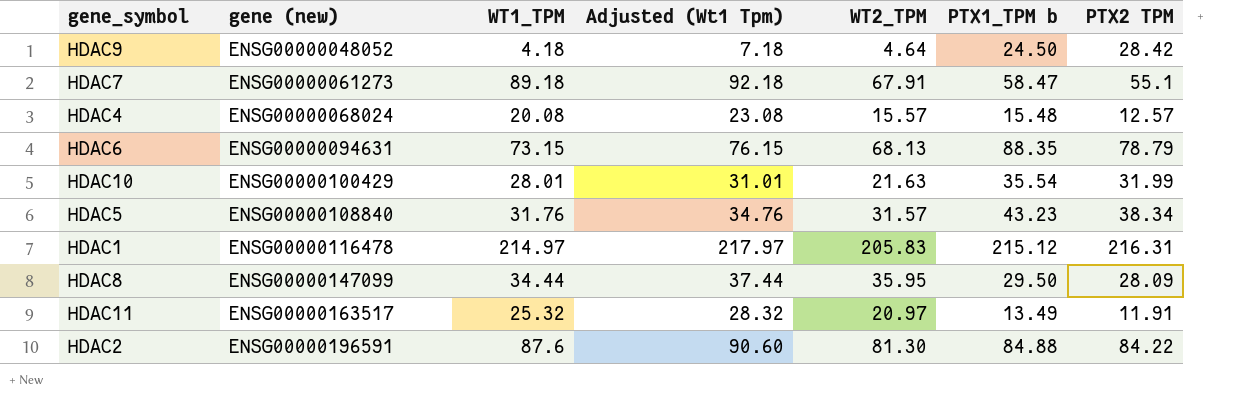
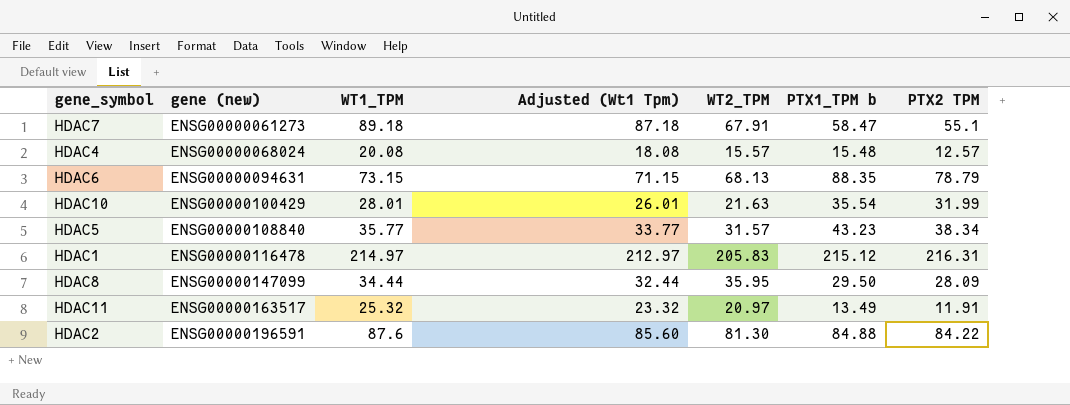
column Adjusted (Wt1 Tpm) | formula: [WT1_TPM] + 3 -> [WT1_TPM] - 2
row HDAC9: ENSG00000048052 | 4.18 | 7.18 | 4.64 | 24.50 | 28.42 -> none
HDAC5 | WT1_TPM: 31.76 -> 35.77

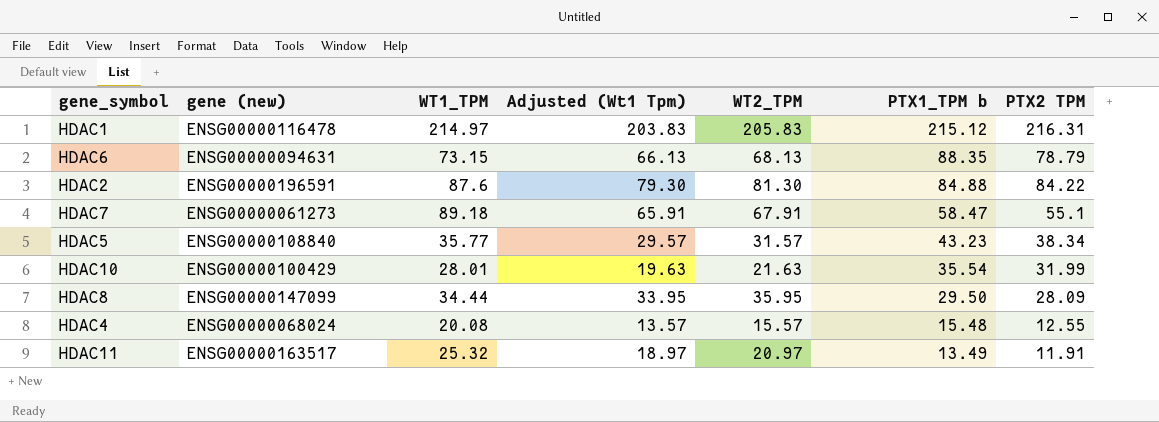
row order: gene (new) ascending -> PTX1_TPM b descending
column Adjusted (Wt1 Tpm) | formula: [WT1_TPM] - 2 -> [WT2_TPM] - 2
HDAC4 | PTX2 TPM: 12.57 -> 12.55

